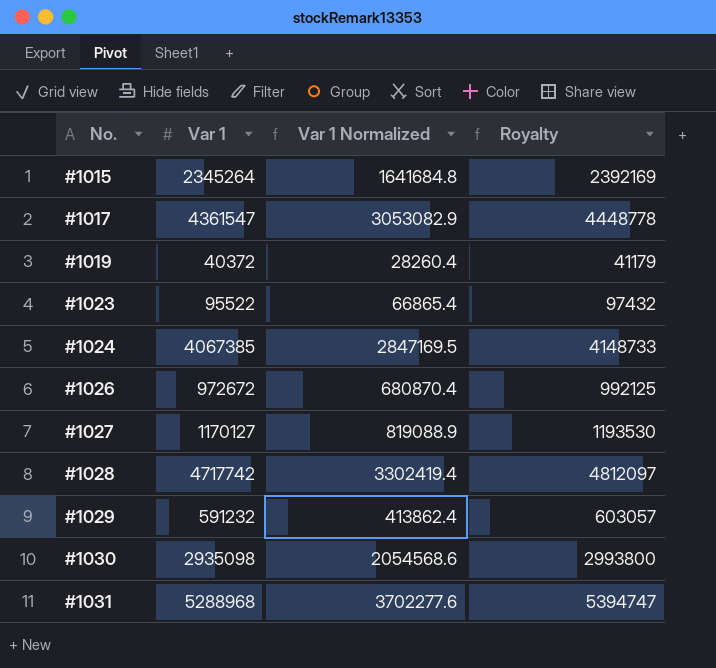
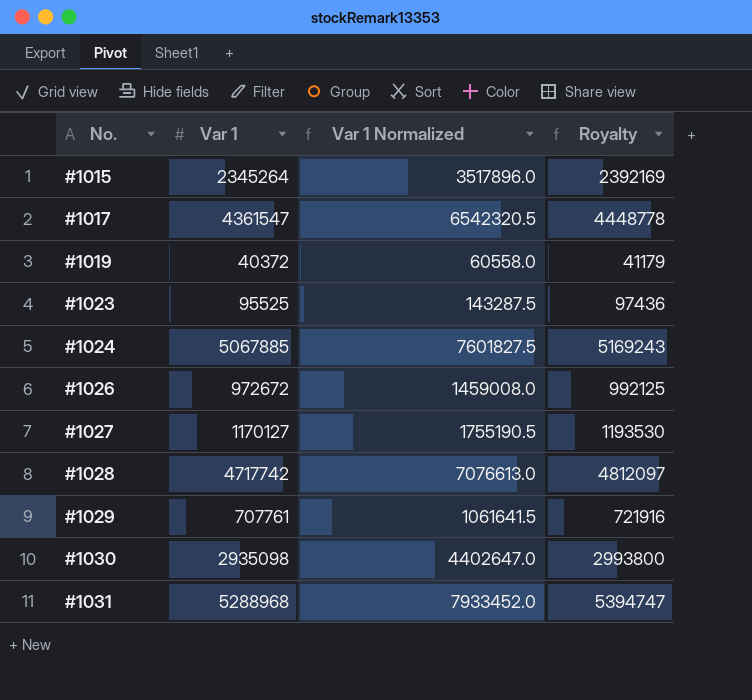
column Var 1 Normalized | formula: [Var 1] * 0.7 -> [Var 1] * 1.5
#1023 | Var 1: 95522 -> 95525
#1023 | Royalty: 97432 -> 97436
#1024 | Var 1: 4067385 -> 5067885
#1024 | Royalty: 4148733 -> 5169243
#1029 | Var 1: 591232 -> 707761
#1029 | Royalty: 603057 -> 721916

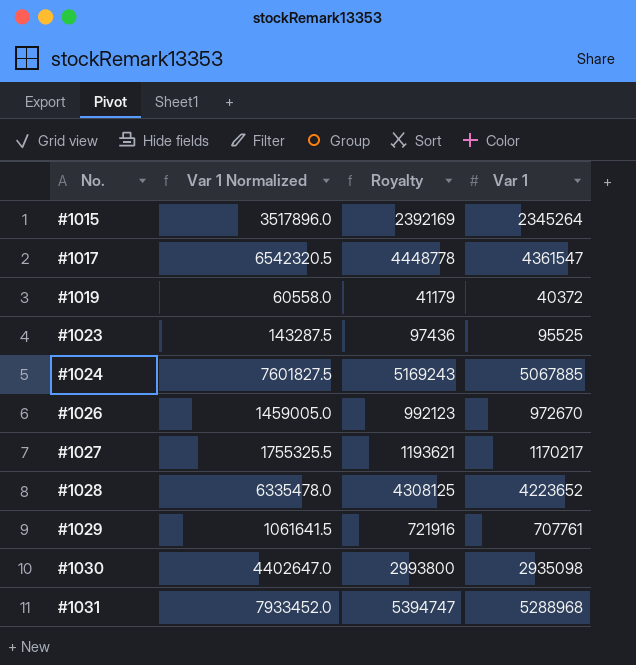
column Var 1 | position: 2 -> 4
#1026 | Var 1 Normalized: 1459008.0 -> 1459005.0
#1026 | Royalty: 992125 -> 992123
#1026 | Var 1: 972672 -> 972670
#1027 | Var 1 Normalized: 1755190.5 -> 1755325.5
#1027 | Royalty: 1193530 -> 1193621
#1027 | Var 1: 1170127 -> 1170217
#1028 | Var 1 Normalized: 7076613.0 -> 6335478.0
#1028 | Royalty: 4812097 -> 4308125
#1028 | Var 1: 4717742 -> 4223652

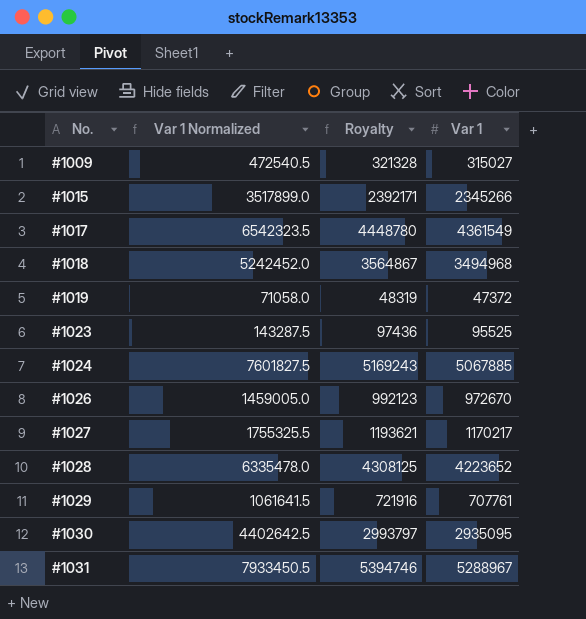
row #1009: none -> 472540.5 | 321328 | 315027
#1015 | Var 1 Normalized: 3517896.0 -> 3517899.0
#1015 | Royalty: 2392169 -> 2392171
#1015 | Var 1: 2345264 -> 2345266
#1017 | Var 1 Normalized: 6542320.5 -> 6542323.5
#1017 | Royalty: 4448778 -> 4448780
#1017 | Var 1: 4361547 -> 4361549
row #1018: none -> 5242452.0 | 3564867 | 3494968
#1019 | Var 1 Normalized: 60558.0 -> 71058.0
#1019 | Royalty: 41179 -> 48319
#1019 | Var 1: 40372 -> 47372
#1030 | Var 1 Normalized: 4402647.0 -> 4402642.5
#1030 | Royalty: 2993800 -> 2993797
#1030 | Var 1: 2935098 -> 2935095
#1031 | Var 1 Normalized: 7933452.0 -> 7933450.5
#1031 | Royalty: 5394747 -> 5394746
#1031 | Var 1: 5288968 -> 5288967

